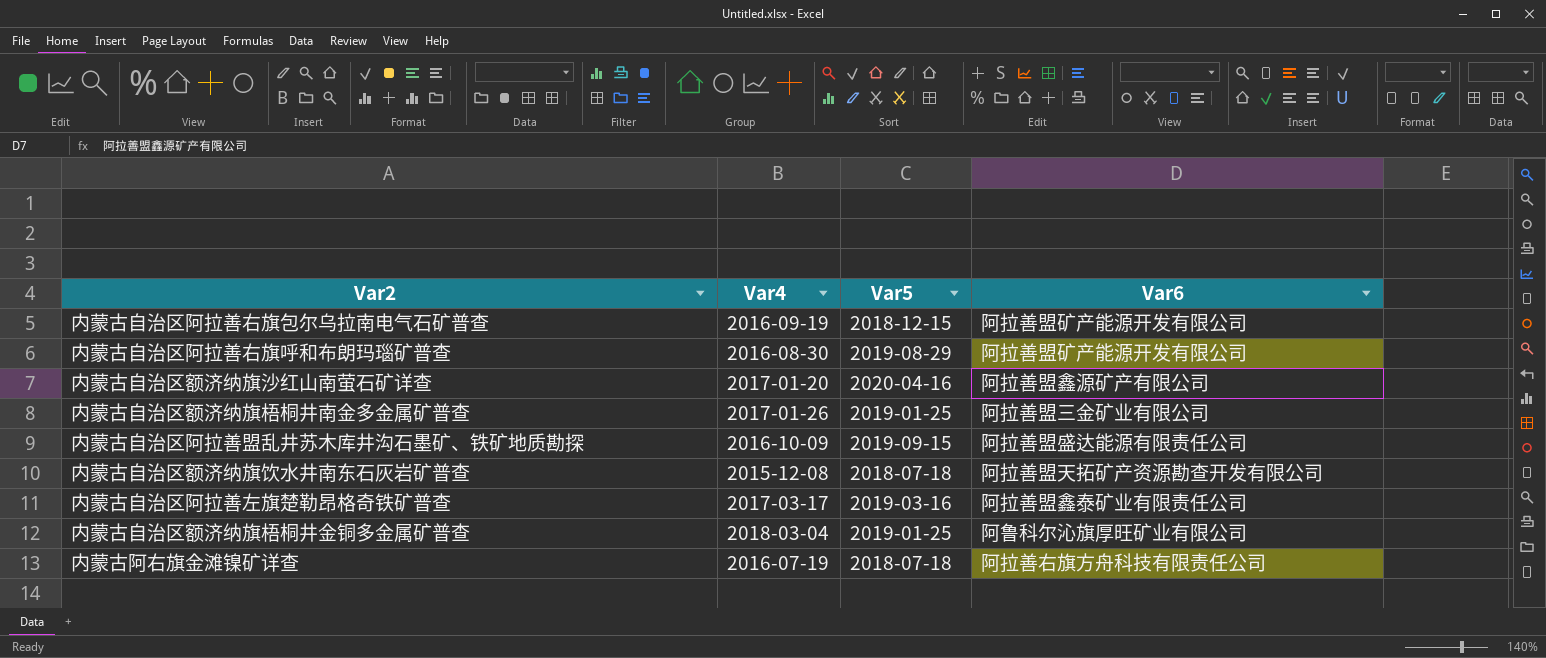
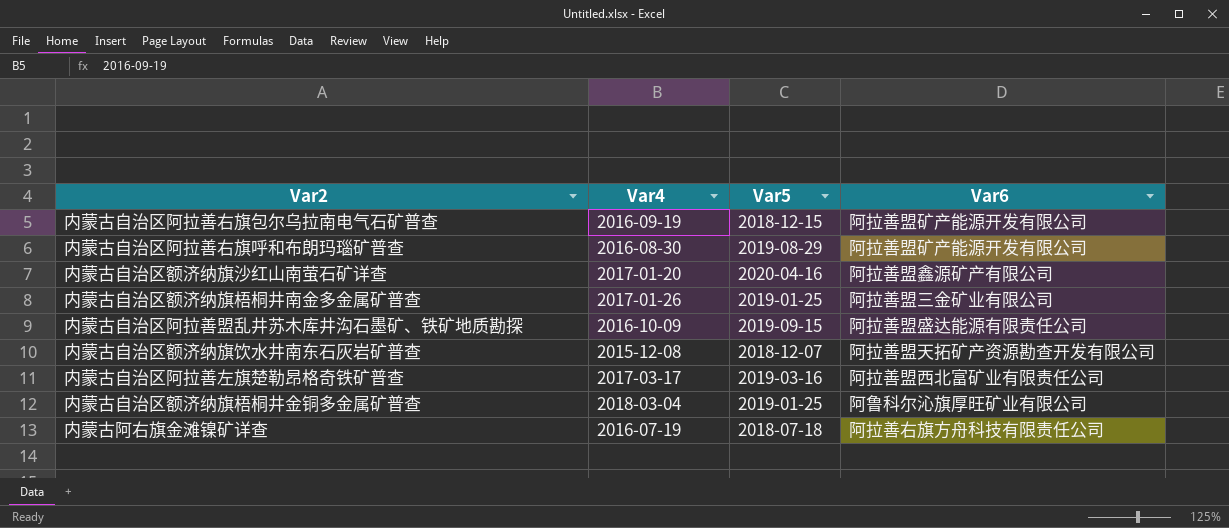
内蒙古自治区额济纳旗饮水井南东石灰岩矿普查 | Var5: 2018-07-18 -> 2018-12-07
内蒙古自治区阿拉善左旗楚勒昂格奇铁矿普查 | Var6: 阿拉善盟鑫泰矿业有限责任公司 -> 阿拉善盟西北富矿业有限责任公司

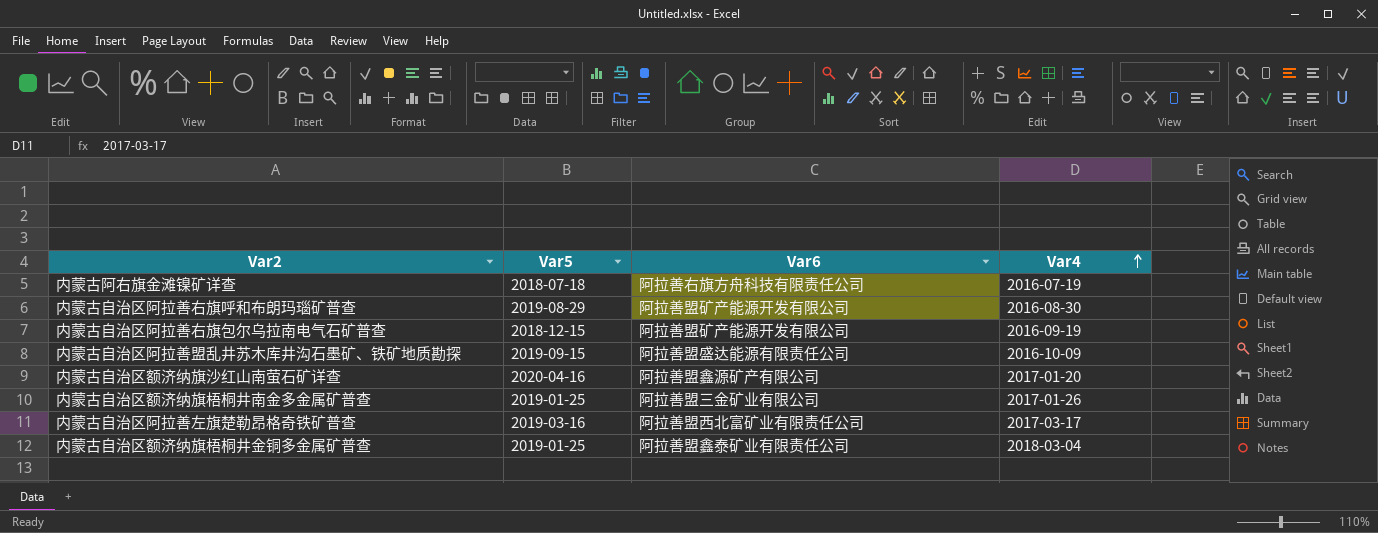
row order: none -> Var4 ascending
column Var4 | position: 2 -> 4
row 内蒙古自治区额济纳旗饮水井南东石灰岩矿普查: 2015-12-08 | 2018-12-07 | 阿拉善盟天拓矿产资源勘查开发有限公司 -> none
内蒙古自治区额济纳旗梧桐井金铜多金属矿普查 | Var6: 阿鲁科尔沁旗厚旺矿业有限公司 -> 阿拉善盟鑫泰矿业有限责任公司

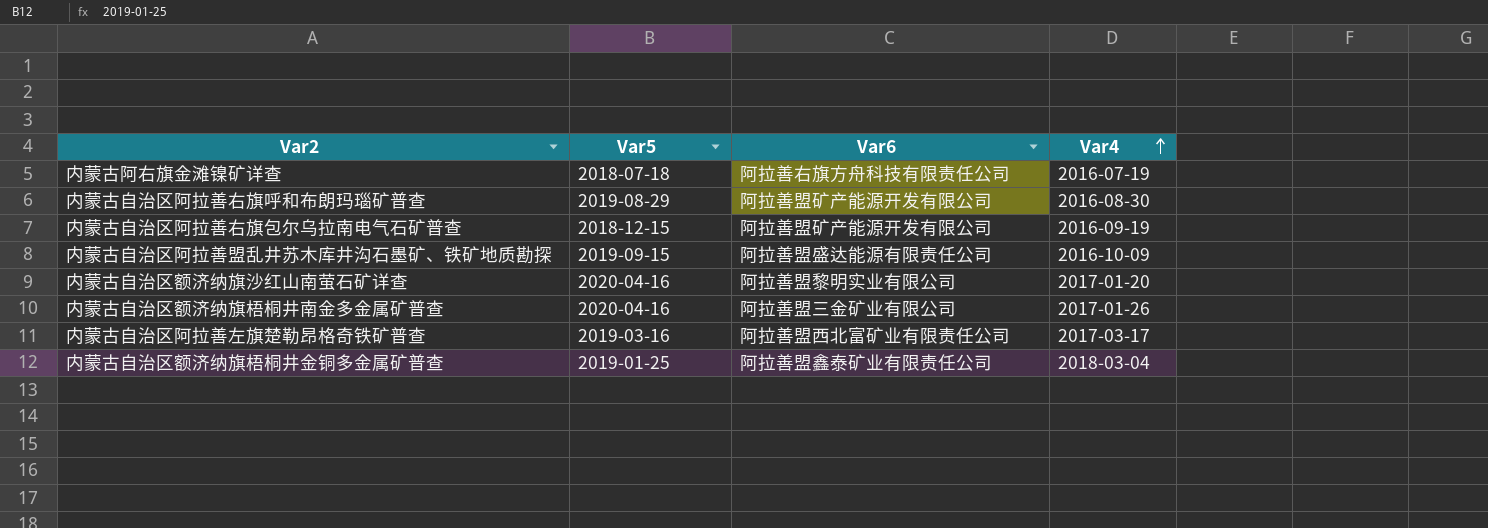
内蒙古自治区额济纳旗沙红山南萤石矿详查 | Var6: 阿拉善盟鑫源矿产有限公司 -> 阿拉善盟黎明实业有限公司
内蒙古自治区额济纳旗梧桐井南金多金属矿普查 | Var5: 2019-01-25 -> 2020-04-16

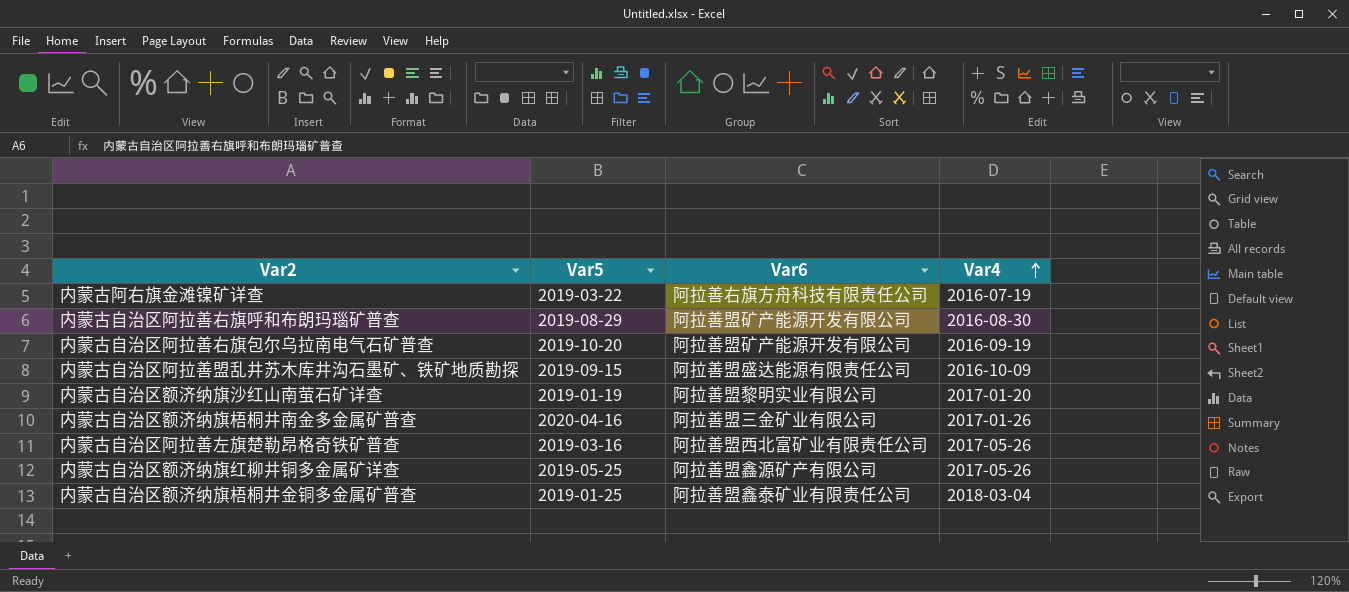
内蒙古阿右旗金滩镍矿详查 | Var5: 2018-07-18 -> 2019-03-22
内蒙古自治区阿拉善右旗包尔乌拉南电气石矿普查 | Var5: 2018-12-15 -> 2019-10-20
内蒙古自治区额济纳旗沙红山南萤石矿详查 | Var5: 2020-04-16 -> 2019-01-19
内蒙古自治区阿拉善左旗楚勒昂格奇铁矿普查 | Var4: 2017-03-17 -> 2017-05-26
row 内蒙古自治区额济纳旗红柳井铜多金属矿详查: none -> 2019-05-25 | 阿拉善盟鑫源矿产有限公司 | 2017-05-26

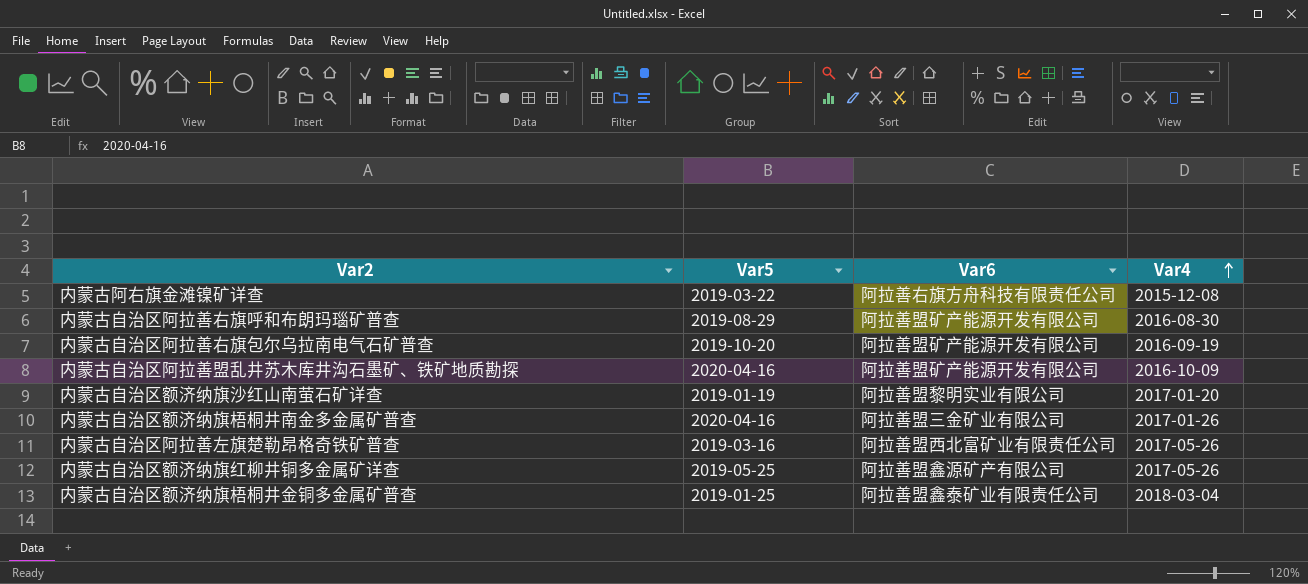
内蒙古阿右旗金滩镍矿详查 | Var4: 2016-07-19 -> 2015-12-08
内蒙古自治区阿拉善盟乱井苏木库井沟石墨矿、铁矿地质勘探 | Var5: 2019-09-15 -> 2020-04-16
内蒙古自治区阿拉善盟乱井苏木库井沟石墨矿、铁矿地质勘探 | Var6: 阿拉善盟盛达能源有限责任公司 -> 阿拉善盟矿产能源开发有限公司

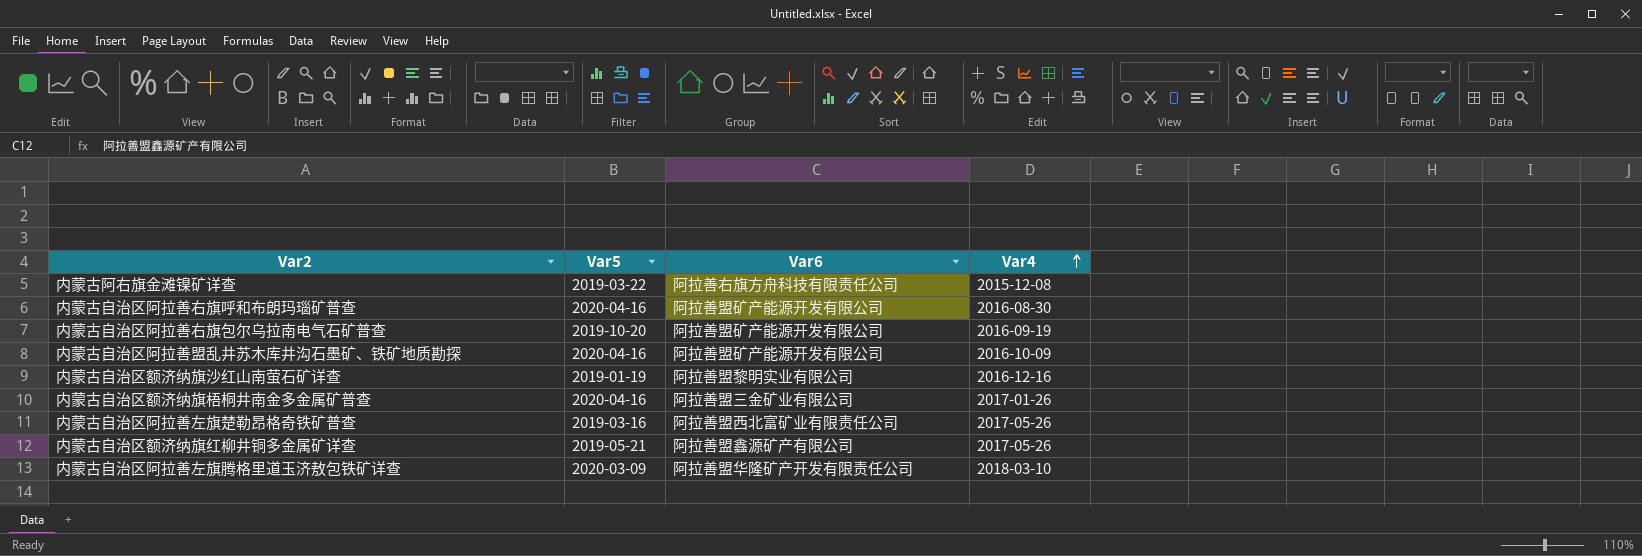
row 内蒙古自治区额济纳旗梧桐井金铜多金属矿普查: 2019-01-25 | 阿拉善盟鑫泰矿业有限责任公司 | 2018-03-04 -> none
内蒙古自治区阿拉善右旗呼和布朗玛瑙矿普查 | Var5: 2019-08-29 -> 2020-04-16
内蒙古自治区额济纳旗沙红山南萤石矿详查 | Var4: 2017-01-20 -> 2016-12-16
内蒙古自治区额济纳旗红柳井铜多金属矿详查 | Var5: 2019-05-25 -> 2019-05-21
row 内蒙古自治区阿拉善左旗腾格里道玉济敖包铁矿详查: none -> 2020-03-09 | 阿拉善盟华隆矿产开发有限责任公司 | 2018-03-10

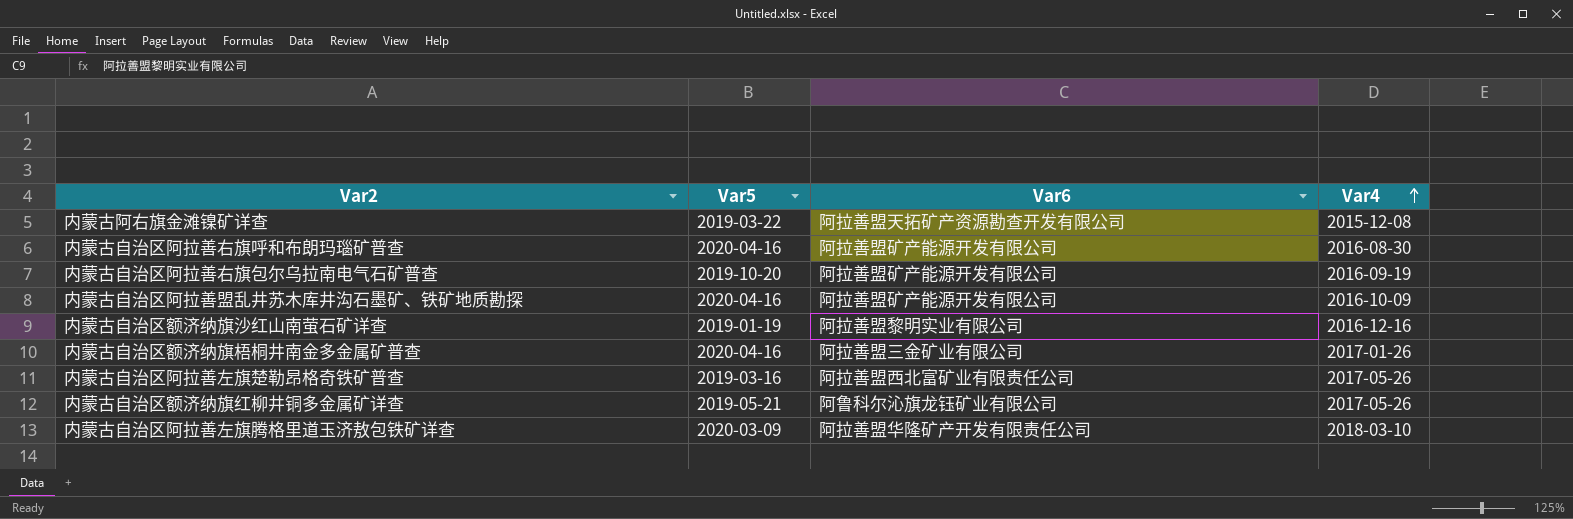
内蒙古阿右旗金滩镍矿详查 | Var6: 阿拉善右旗方舟科技有限责任公司 -> 阿拉善盟天拓矿产资源勘查开发有限公司
内蒙古自治区额济纳旗红柳井铜多金属矿详查 | Var6: 阿拉善盟鑫源矿产有限公司 -> 阿鲁科尔沁旗龙钰矿业有限公司

